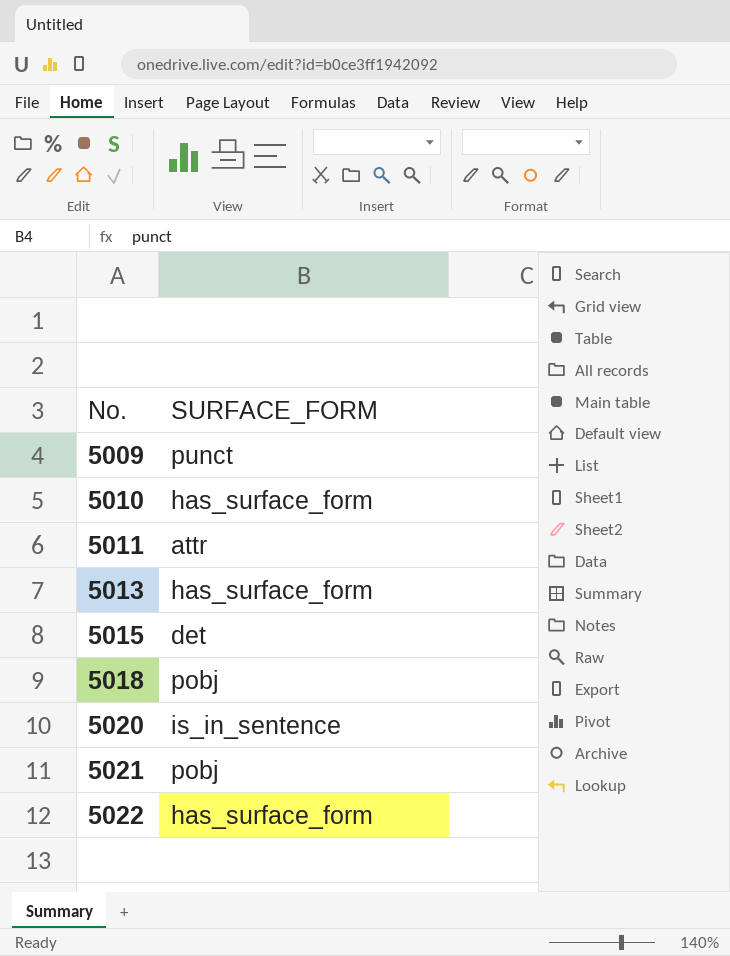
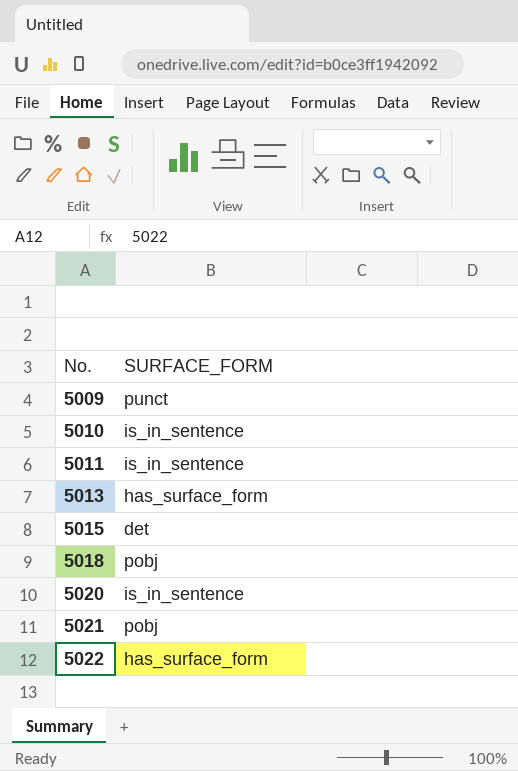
5010 | SURFACE_FORM: has_surface_form -> is_in_sentence
5011 | SURFACE_FORM: attr -> is_in_sentence

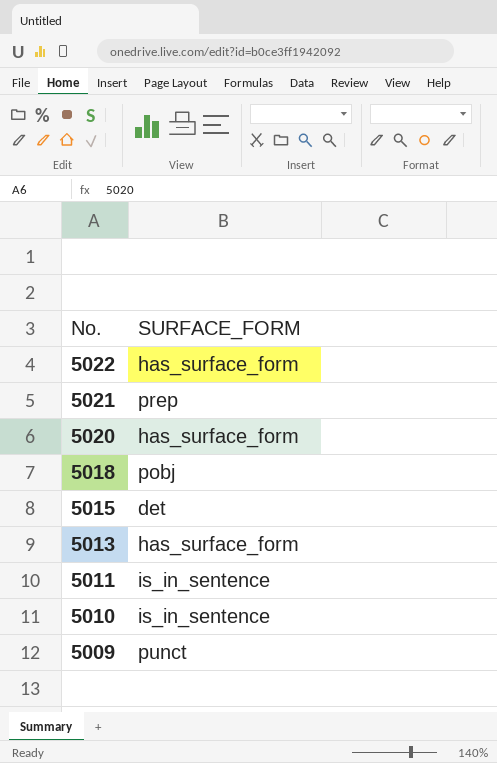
row order: No. ascending -> No. descending
5021 | SURFACE_FORM: pobj -> prep
5020 | SURFACE_FORM: is_in_sentence -> has_surface_form

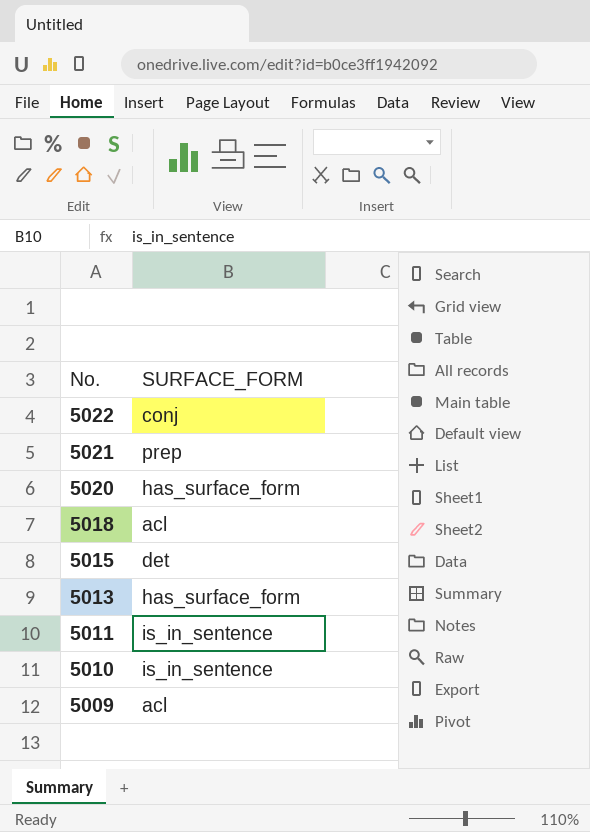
5022 | SURFACE_FORM: has_surface_form -> conj
5018 | SURFACE_FORM: pobj -> acl
5009 | SURFACE_FORM: punct -> acl

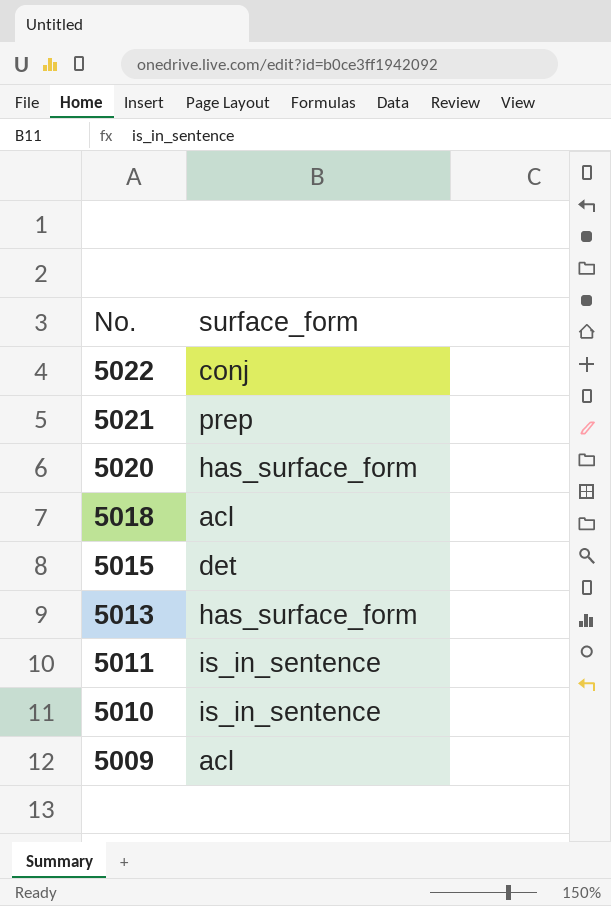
column name: SURFACE_FORM -> surface_form

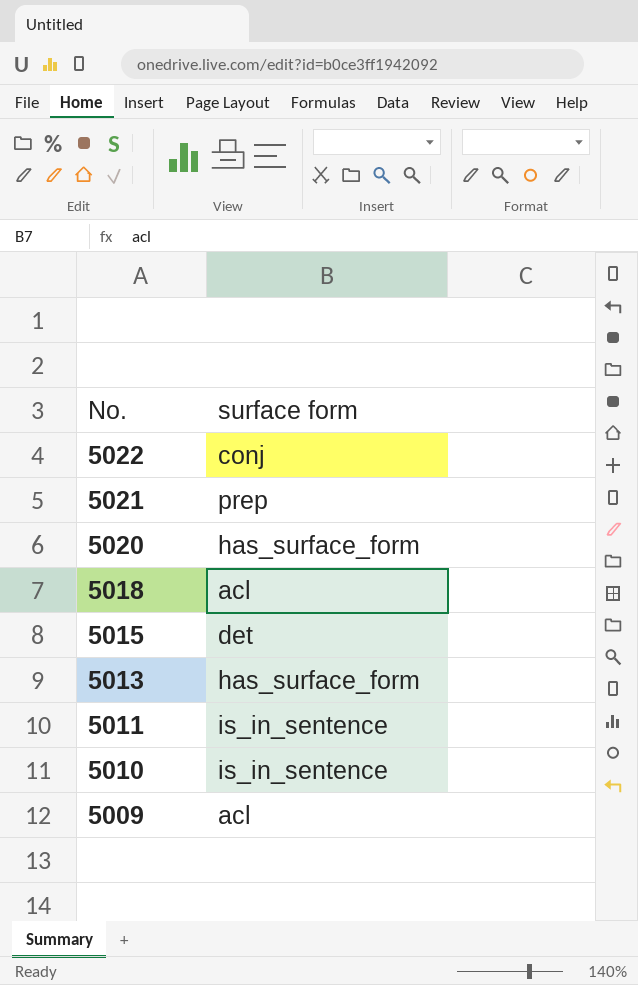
column name: surface_form -> surface form

